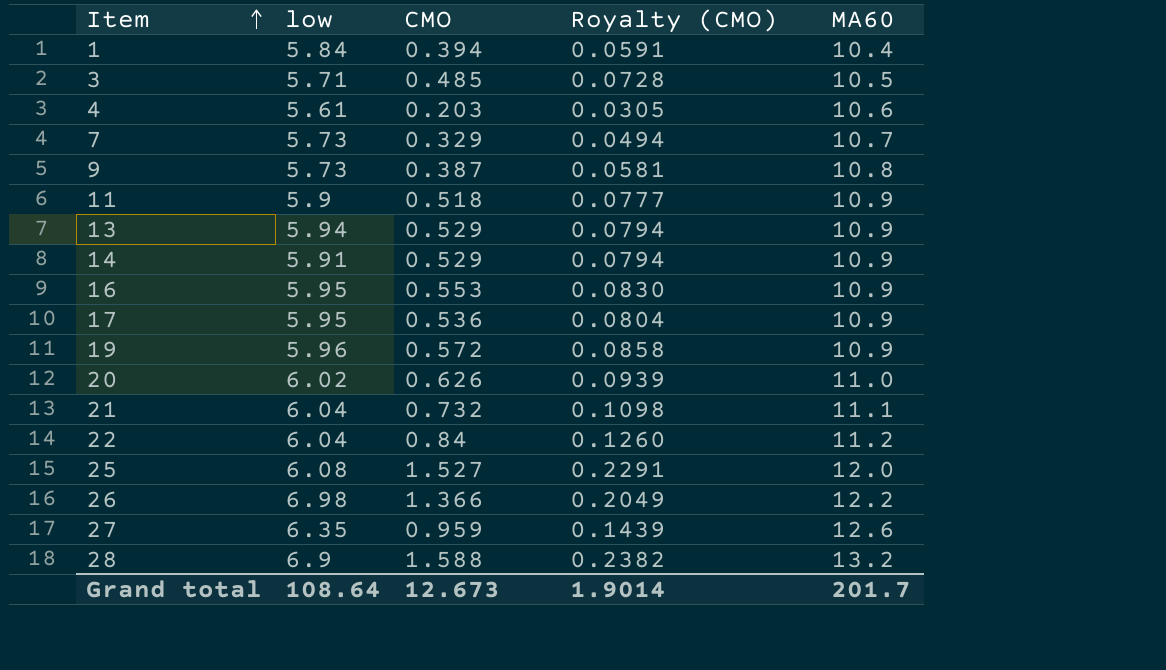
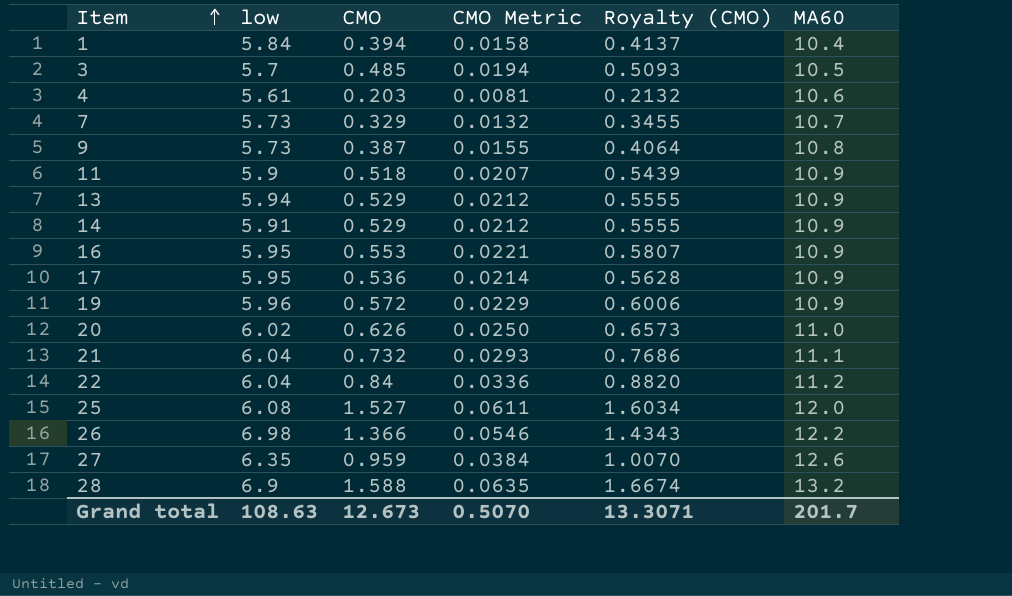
column CMO Metric | formula: none -> [CMO] * 0.04
column Royalty (CMO) | formula: [CMO] * 0.15 -> [CMO] * 1.05
3 | low: 5.71 -> 5.7
Grand total | low: 108.64 -> 108.63
Grand total | Royalty (CMO): 1.9014 -> 13.3071

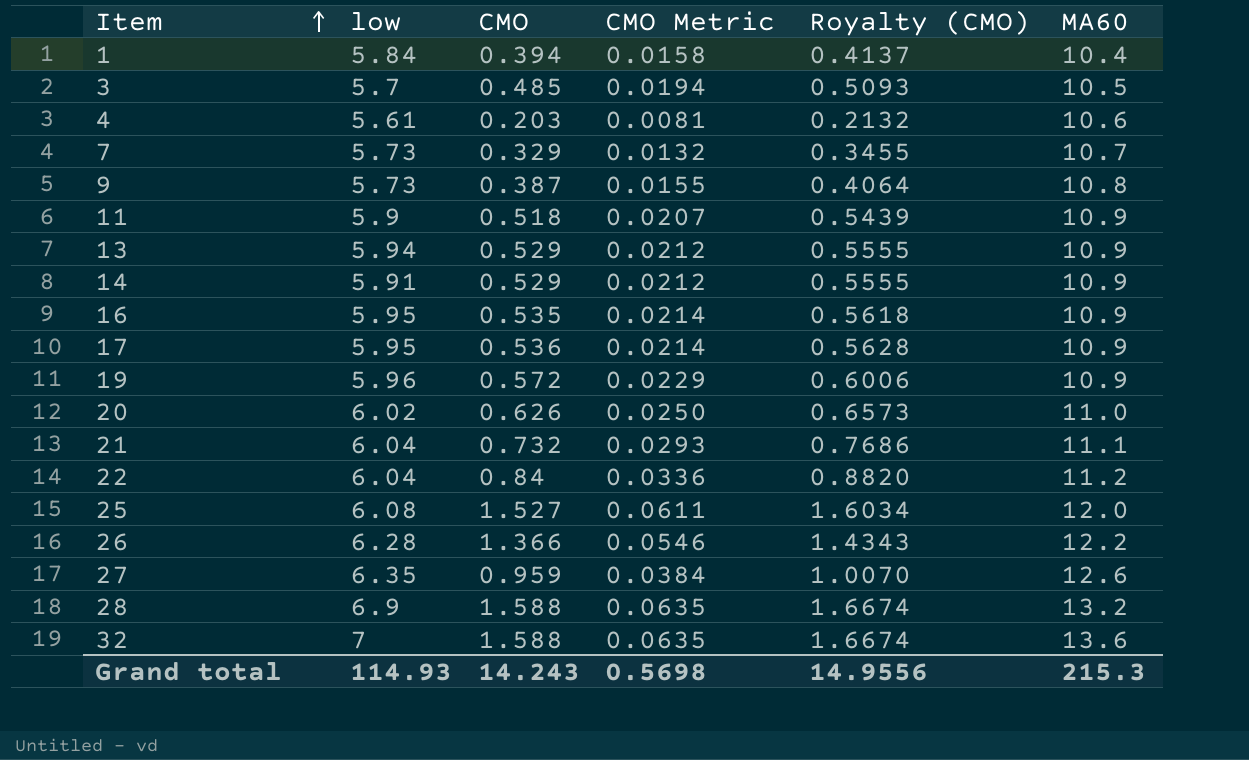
16 | CMO: 0.553 -> 0.535
16 | CMO Metric: 0.0221 -> 0.0214
16 | Royalty (CMO): 0.5807 -> 0.5618
26 | low: 6.98 -> 6.28
row 32: none -> 7 | 1.588 | 0.0635 | 1.6674 | 13.6
Grand total | low: 108.63 -> 114.93
Grand total | CMO: 12.673 -> 14.243
Grand total | CMO Metric: 0.5070 -> 0.5698
Grand total | Royalty (CMO): 13.3071 -> 14.9556
Grand total | MA60: 201.7 -> 215.3

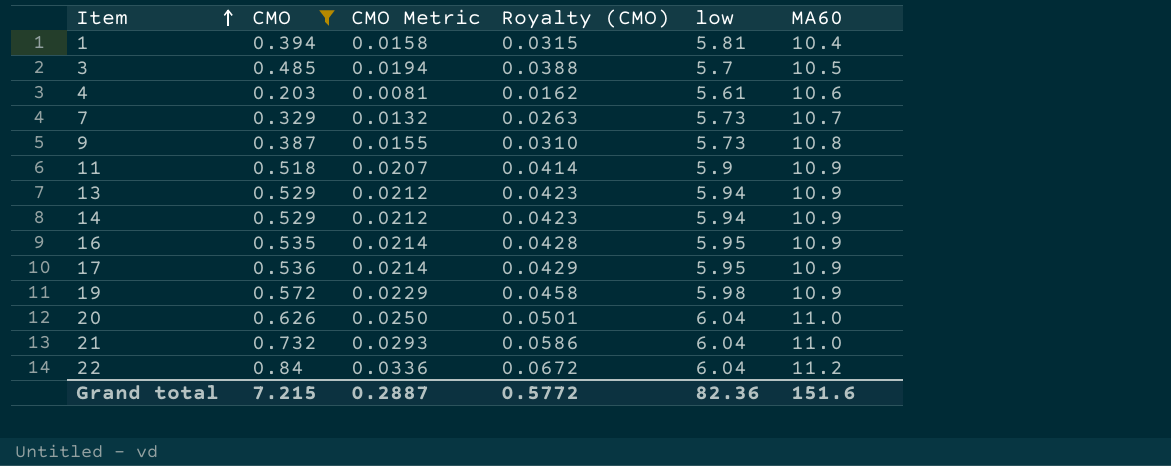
filter: none -> CMO <= 0.84
column Royalty (CMO) | formula: [CMO] * 1.05 -> [CMO] * 0.08
column low | position: 2 -> 5
1 | low: 5.84 -> 5.81
14 | low: 5.91 -> 5.94
19 | low: 5.96 -> 5.98
20 | low: 6.02 -> 6.04
21 | MA60: 11.1 -> 11.0
Grand total | CMO: 14.243 -> 7.215
Grand total | CMO Metric: 0.5698 -> 0.2887
Grand total | Royalty (CMO): 14.9556 -> 0.5772
Grand total | low: 114.93 -> 82.36
Grand total | MA60: 215.3 -> 151.6

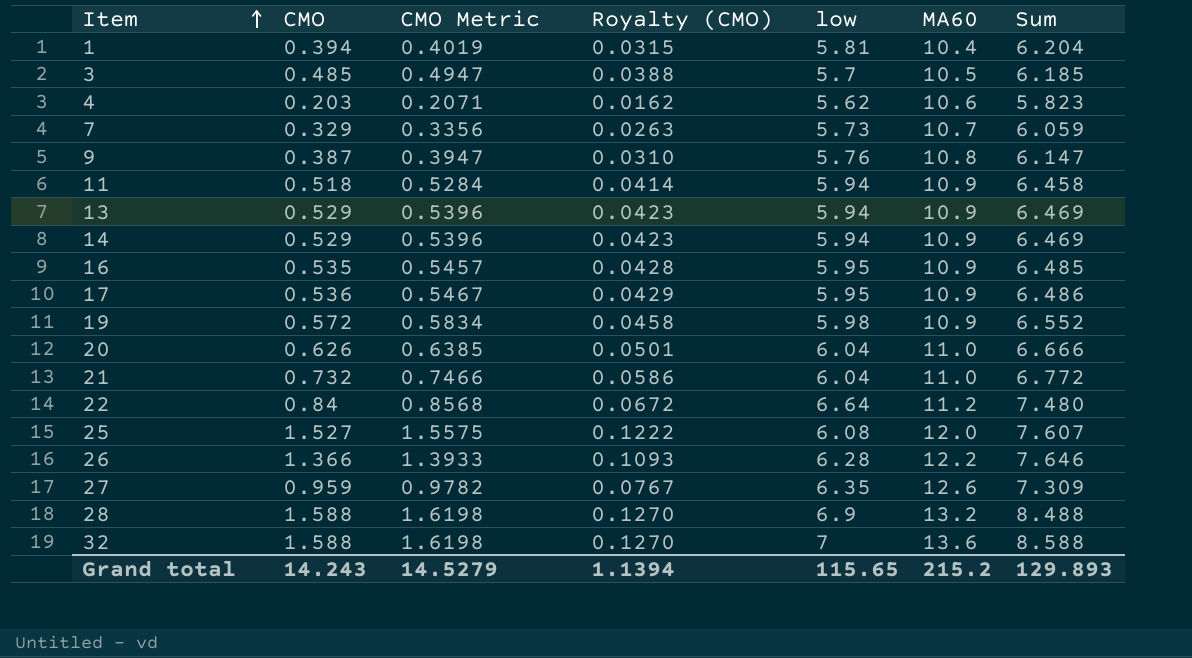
filter: CMO <= 0.84 -> none
column CMO Metric | formula: [CMO] * 0.04 -> [CMO] * 1.02
column Sum | formula: none -> [CMO] + [low]
4 | low: 5.61 -> 5.62
9 | low: 5.73 -> 5.76
11 | low: 5.9 -> 5.94
22 | low: 6.04 -> 6.64
Grand total | CMO: 7.215 -> 14.243
Grand total | CMO Metric: 0.2887 -> 14.5279
Grand total | Royalty (CMO): 0.5772 -> 1.1394
Grand total | low: 82.36 -> 115.65
Grand total | MA60: 151.6 -> 215.2

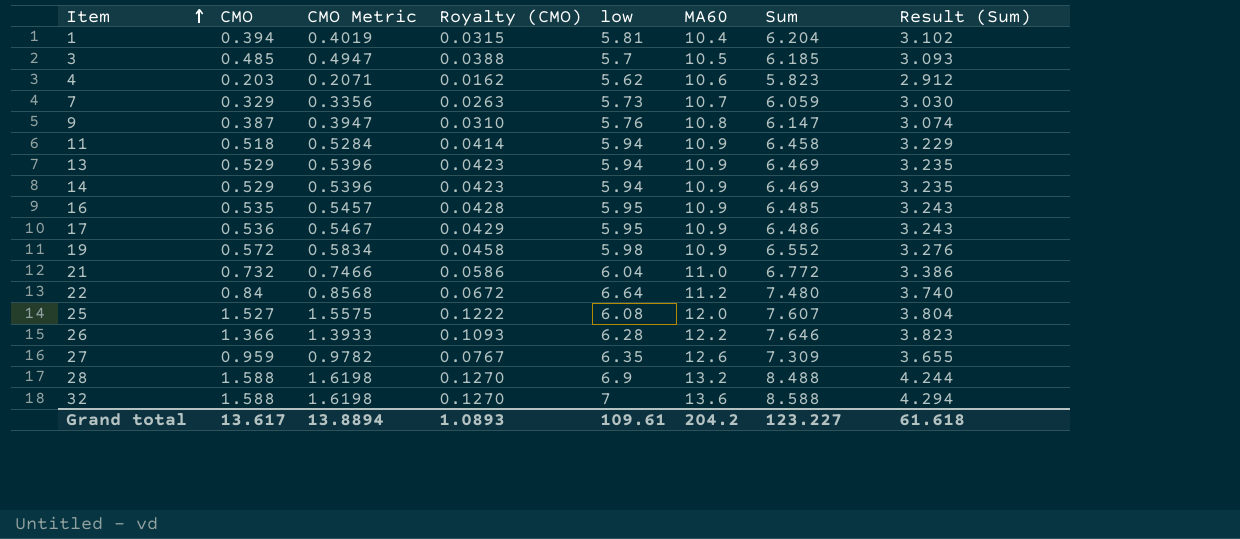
column Result (Sum) | formula: none -> [Sum] * 0.5
row 20: 0.626 | 0.6385 | 0.0501 | 6.04 | 11.0 | 6.666 -> none
Grand total | CMO: 14.243 -> 13.617
Grand total | CMO Metric: 14.5279 -> 13.8894
Grand total | Royalty (CMO): 1.1394 -> 1.0893
Grand total | low: 115.65 -> 109.61
Grand total | MA60: 215.2 -> 204.2
Grand total | Sum: 129.893 -> 123.227

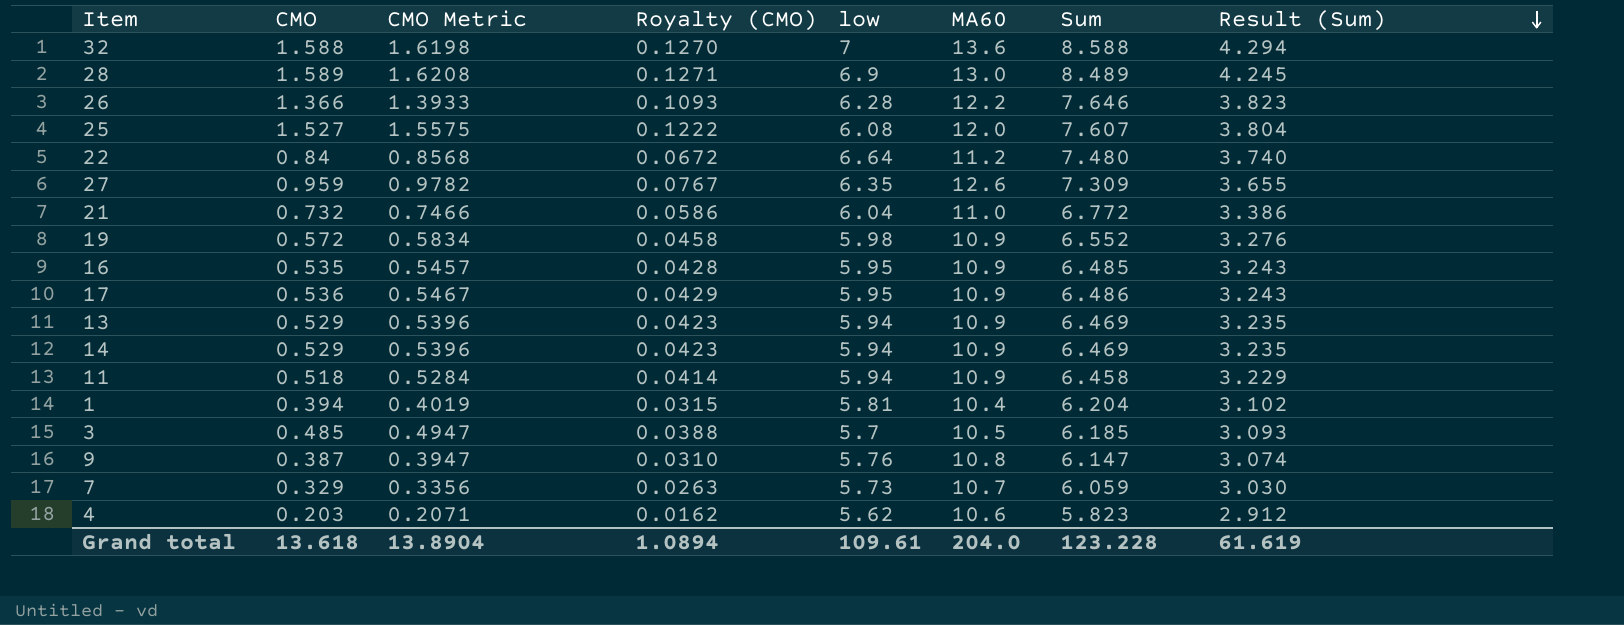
row order: Item ascending -> Result (Sum) descending
28 | CMO: 1.588 -> 1.589
28 | CMO Metric: 1.6198 -> 1.6208
28 | Royalty (CMO): 0.1270 -> 0.1271
28 | MA60: 13.2 -> 13.0
28 | Sum: 8.488 -> 8.489
28 | Result (Sum): 4.244 -> 4.245
Grand total | CMO: 13.617 -> 13.618
Grand total | CMO Metric: 13.8894 -> 13.8904
Grand total | Royalty (CMO): 1.0893 -> 1.0894
Grand total | MA60: 204.2 -> 204.0
Grand total | Sum: 123.227 -> 123.228
Grand total | Result (Sum): 61.618 -> 61.619

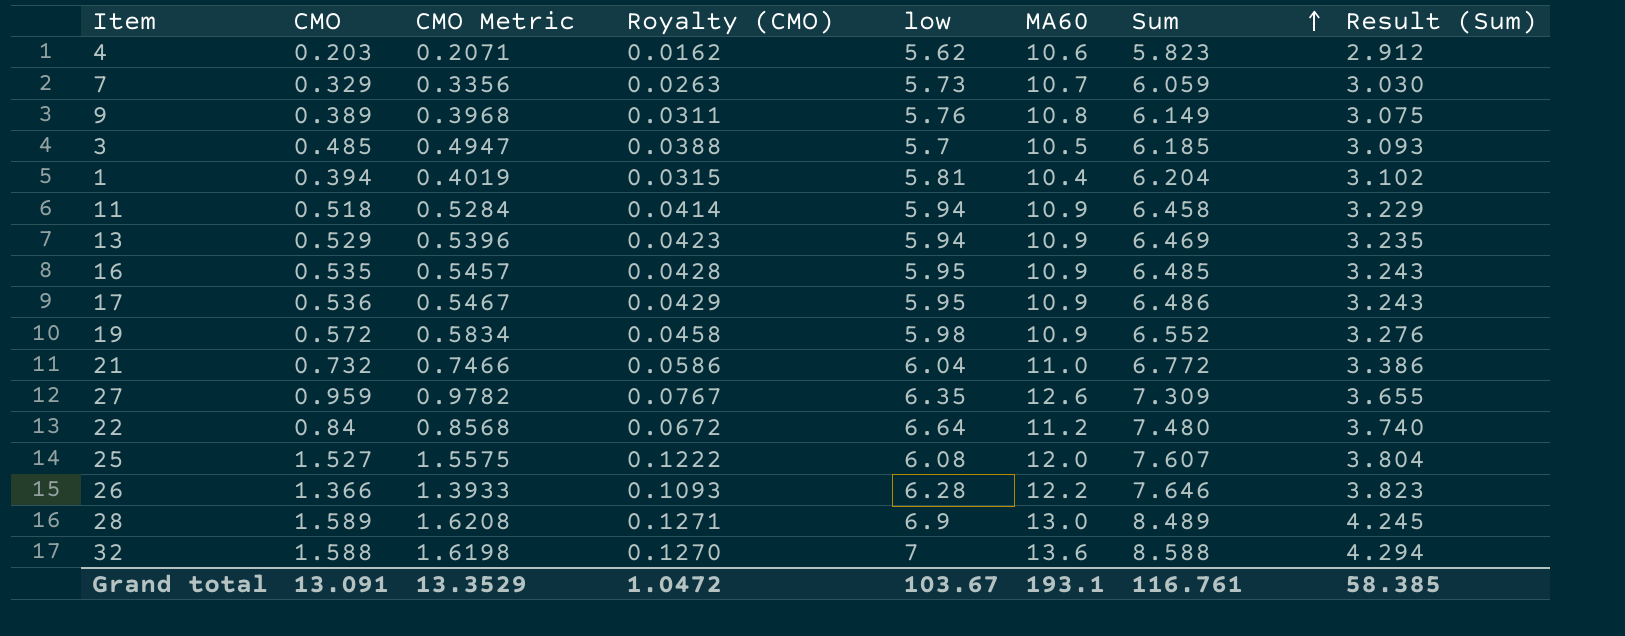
row order: Result (Sum) descending -> Sum ascending
row 14: 0.529 | 0.5396 | 0.0423 | 5.94 | 10.9 | 6.469 | 3.235 -> none
9 | CMO: 0.387 -> 0.389
9 | CMO Metric: 0.3947 -> 0.3968
9 | Royalty (CMO): 0.0310 -> 0.0311
9 | Sum: 6.147 -> 6.149
9 | Result (Sum): 3.074 -> 3.075
Grand total | CMO: 13.618 -> 13.091
Grand total | CMO Metric: 13.8904 -> 13.3529
Grand total | Royalty (CMO): 1.0894 -> 1.0472
Grand total | low: 109.61 -> 103.67
Grand total | MA60: 204.0 -> 193.1
Grand total | Sum: 123.228 -> 116.761
Grand total | Result (Sum): 61.619 -> 58.385

